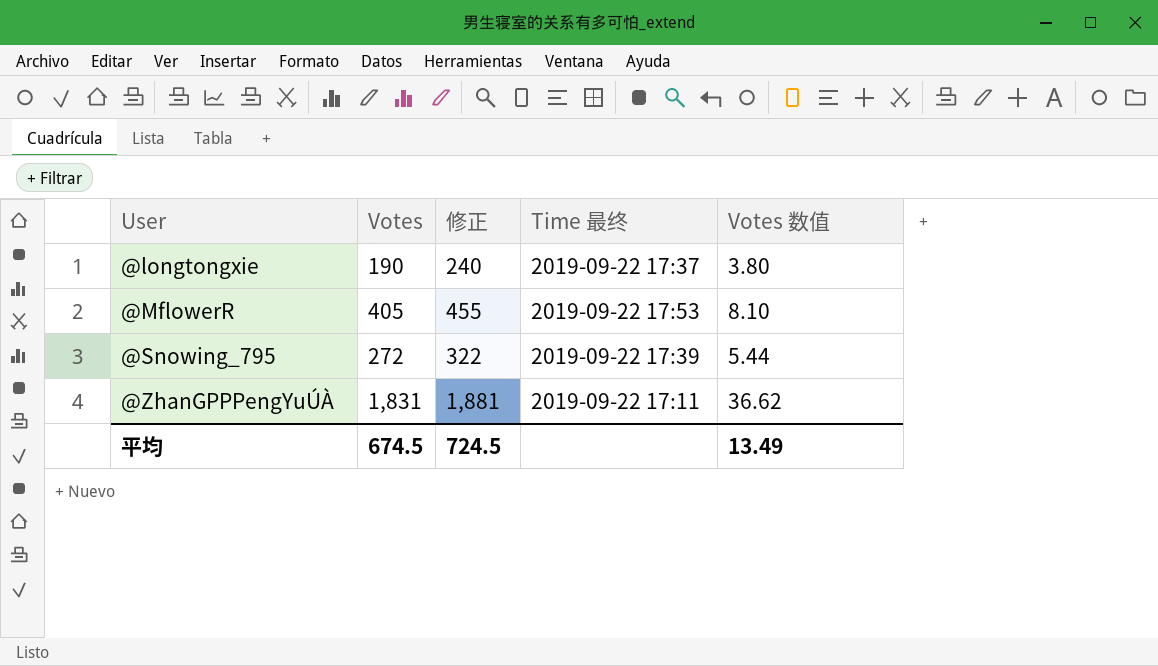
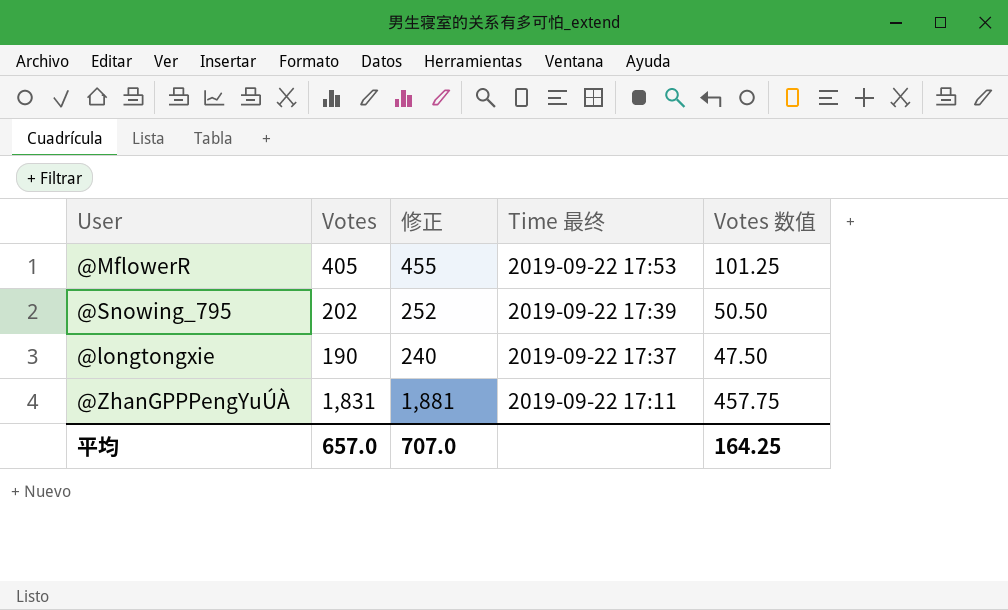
row order: User ascending -> Time 最终 descending
column Votes 数值 | formula: [Votes] * 0.02 -> [Votes] * 0.25
@Snowing_795 | Votes: 272 -> 202
@Snowing_795 | 修正: 322 -> 252
平均 | Votes: 674.5 -> 657.0
平均 | 修正: 724.5 -> 707.0
平均 | Votes 数值: 13.49 -> 164.25

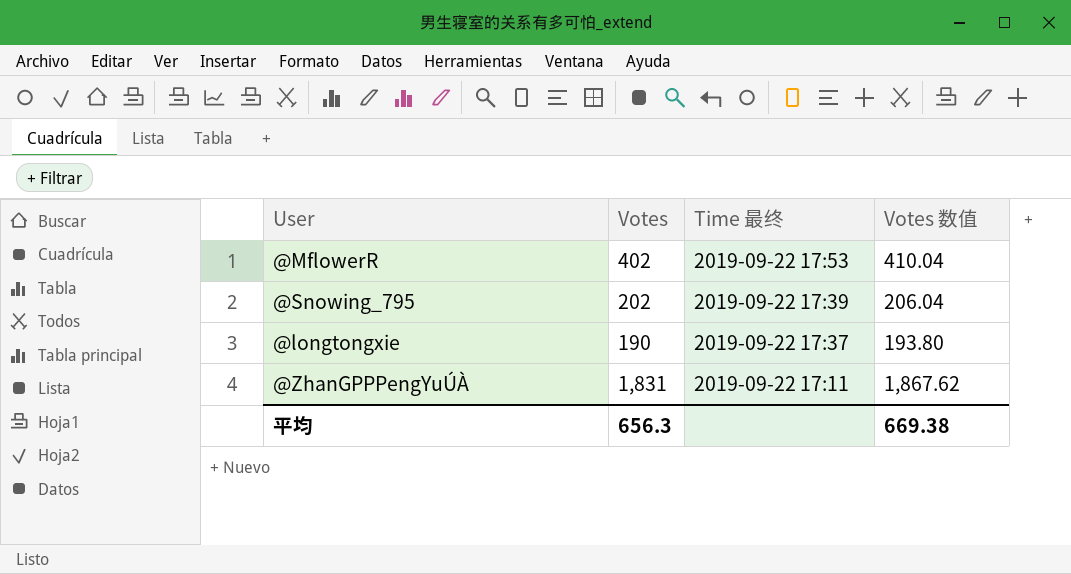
column 修正 | formula: [Votes] + 50 -> none
column Votes 数值 | formula: [Votes] * 0.25 -> [Votes] * 1.02
@MflowerR | Votes: 405 -> 402
平均 | Votes: 657.0 -> 656.3
平均 | Votes 数值: 164.25 -> 669.38

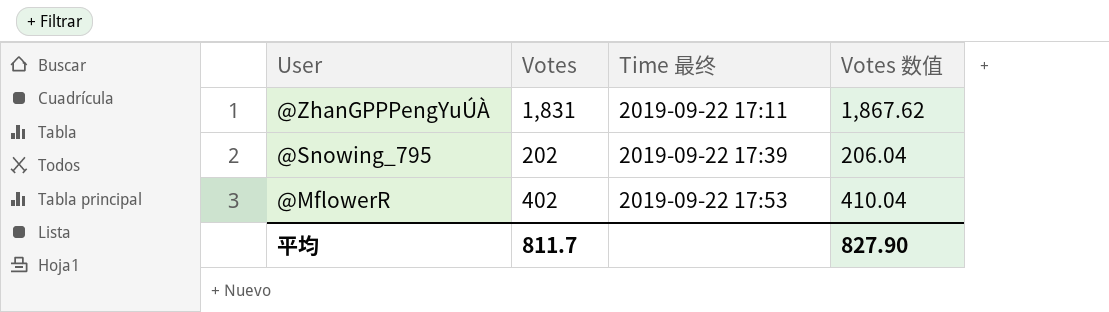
row order: Time 最终 descending -> User descending
row @longtongxie: 190 | 2019-09-22 17:37 | 193.80 -> none
平均 | Votes: 656.3 -> 811.7
平均 | Votes 数值: 669.38 -> 827.90

